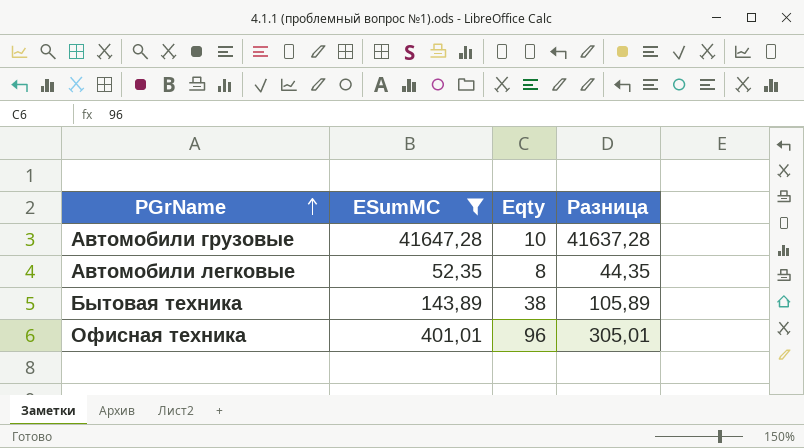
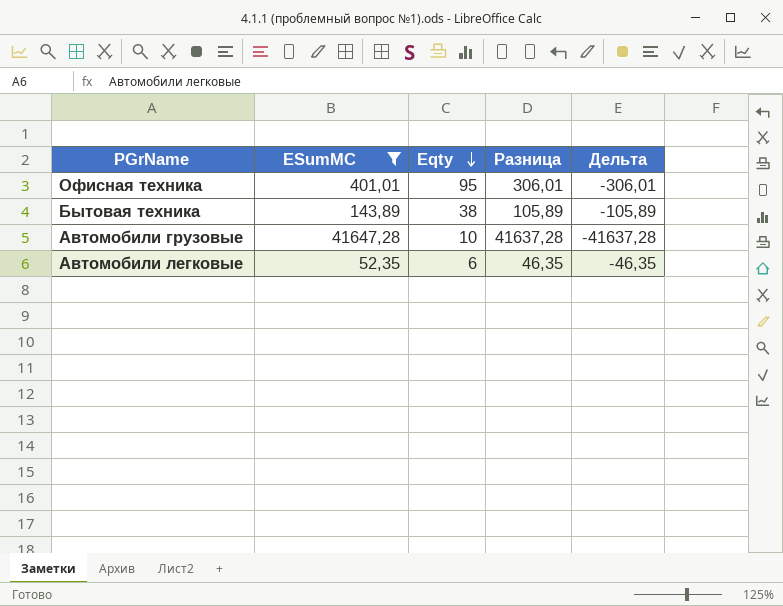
row order: PGrName ascending -> Eqty descending
column Дельта | formula: none -> [Eqty] - [ESumMC]
Офисная техника | Eqty: 96 -> 95
Офисная техника | Разница: 305,01 -> 306,01
Автомобили легковые | Eqty: 8 -> 6
Автомобили легковые | Разница: 44,35 -> 46,35

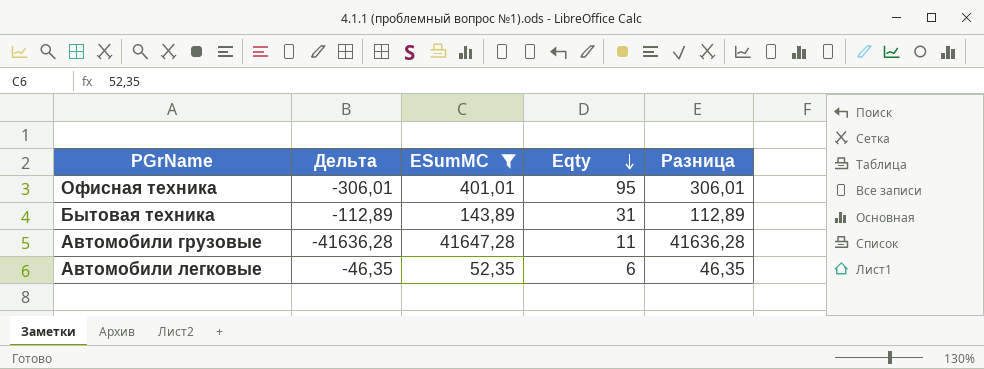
column Дельта | position: 5 -> 2
Бытовая техника | Дельта: -105,89 -> -112,89
Бытовая техника | Eqty: 38 -> 31
Бытовая техника | Разница: 105,89 -> 112,89
Автомобили грузовые | Дельта: -41637,28 -> -41636,28
Автомобили грузовые | Eqty: 10 -> 11
Автомобили грузовые | Разница: 41637,28 -> 41636,28

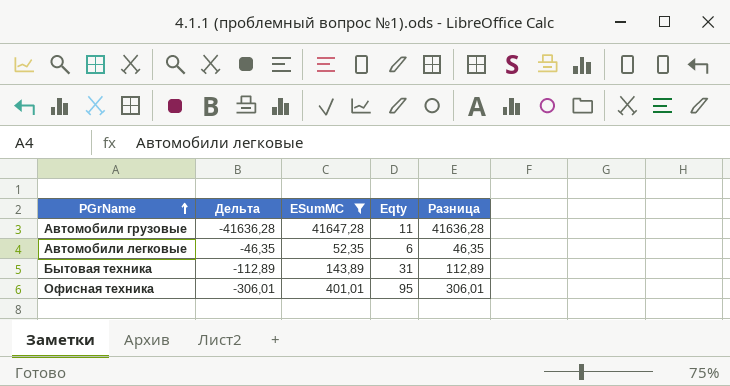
row order: Eqty descending -> PGrName ascending

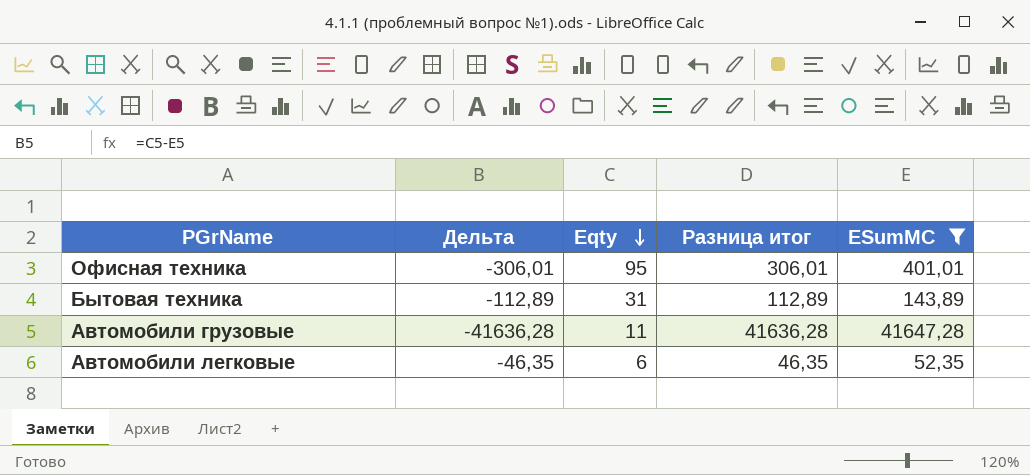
row order: PGrName ascending -> Eqty descending
column name: Разница -> Разница итог
column ESumMC | position: 3 -> 5

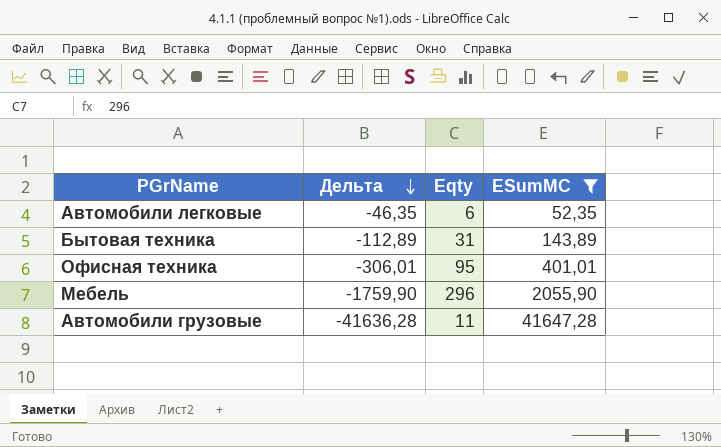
row order: Eqty descending -> Дельта descending
column Разница итог | formula: [ESumMC] - [Eqty] -> none
row Мебель: none -> -1759,90 | 296 | 2055,90

